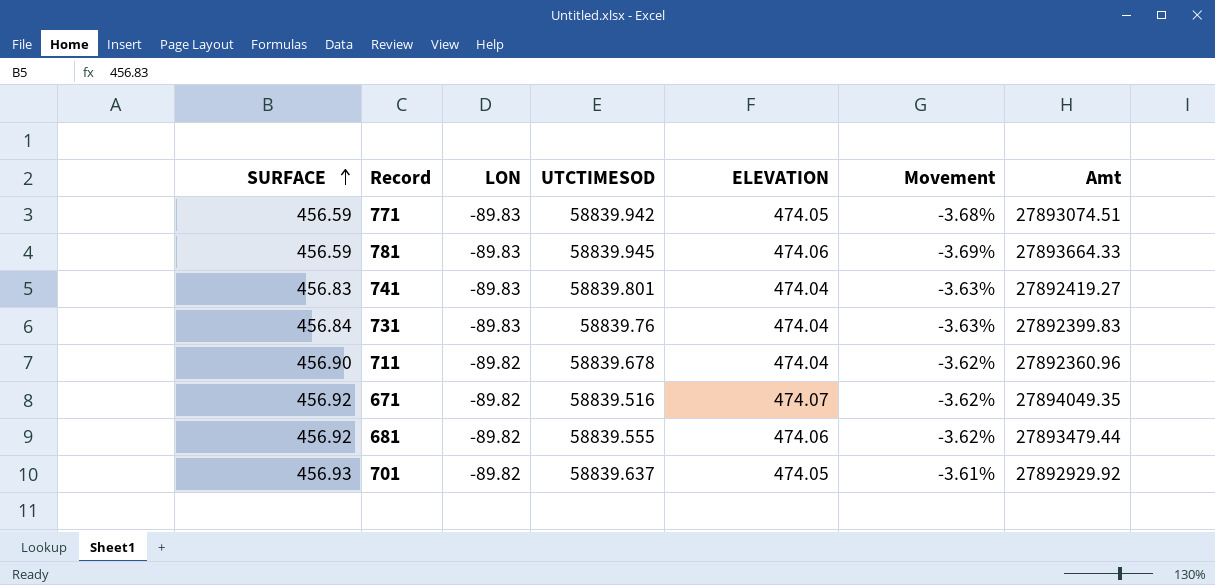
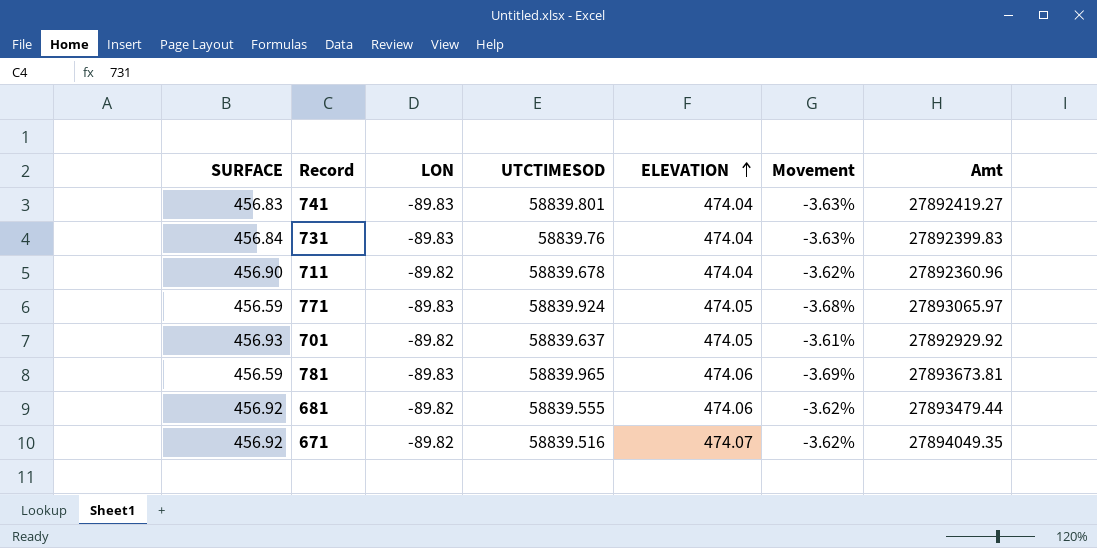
row order: SURFACE ascending -> ELEVATION ascending
771 | UTCTIMESOD: 58839.942 -> 58839.924
771 | Amt: 27893074.51 -> 27893065.97
781 | UTCTIMESOD: 58839.945 -> 58839.965
781 | Amt: 27893664.33 -> 27893673.81

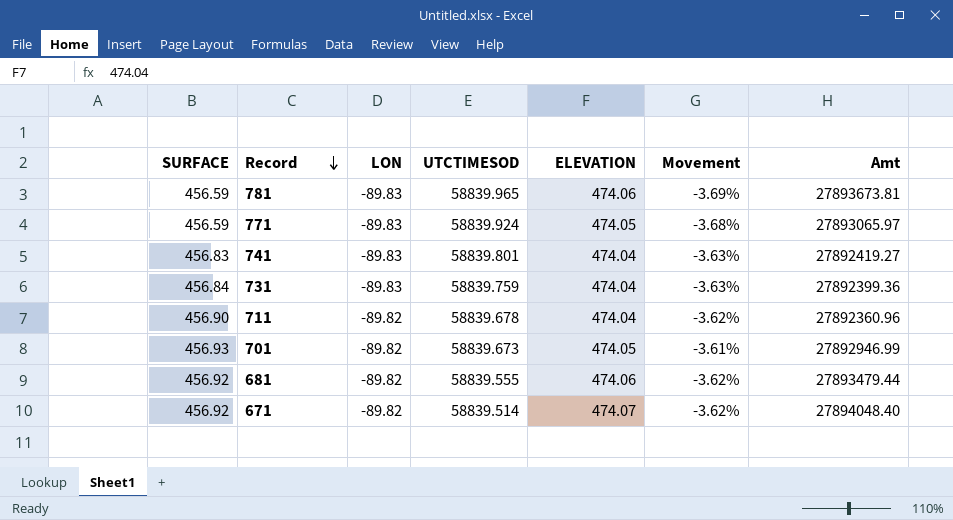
row order: ELEVATION ascending -> Record descending
731 | UTCTIMESOD: 58839.76 -> 58839.759
731 | Amt: 27892399.83 -> 27892399.36
701 | UTCTIMESOD: 58839.637 -> 58839.673
701 | Amt: 27892929.92 -> 27892946.99
671 | UTCTIMESOD: 58839.516 -> 58839.514
671 | Amt: 27894049.35 -> 27894048.40

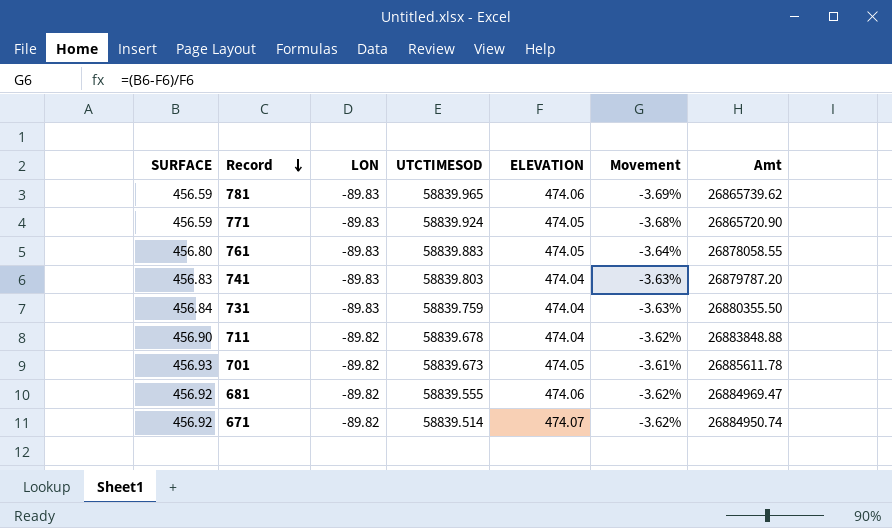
column Amt | formula: [UTCTIMESOD] * [ELEVATION] -> [SURFACE] * [UTCTIMESOD]
row 761: none -> 456.80 | -89.83 | 58839.883 | 474.05 | -3.64% | 26878058.55
741 | UTCTIMESOD: 58839.801 -> 58839.803

